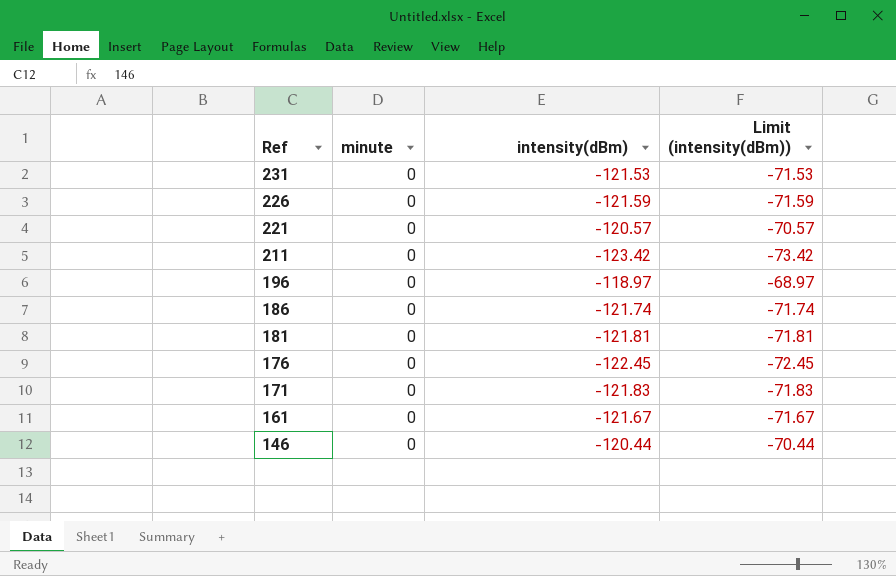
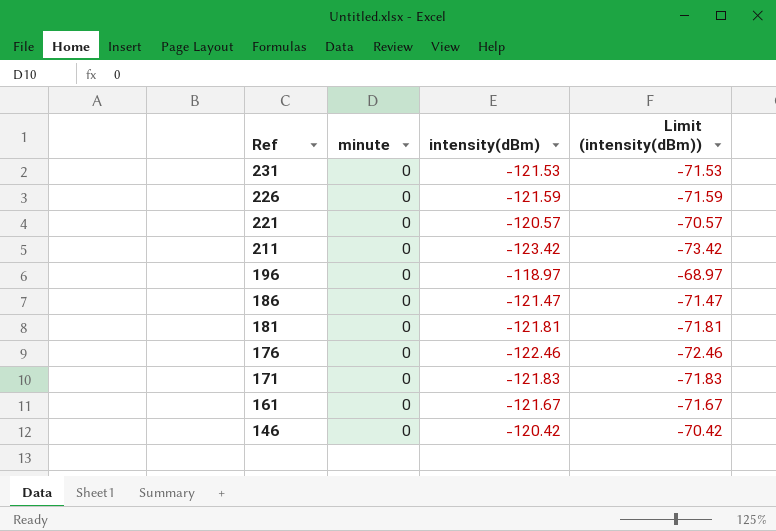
186 | intensity(dBm): -121.74 -> -121.47
186 | Limit (intensity(dBm)): -71.74 -> -71.47
176 | intensity(dBm): -122.45 -> -122.46
176 | Limit (intensity(dBm)): -72.45 -> -72.46
146 | intensity(dBm): -120.44 -> -120.42
146 | Limit (intensity(dBm)): -70.44 -> -70.42

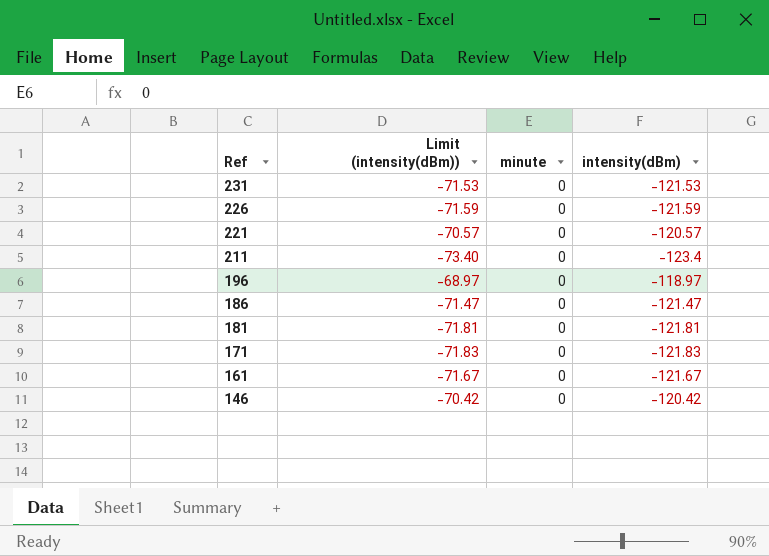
column Limit (intensity(dBm)) | position: 4 -> 2
row 176: 0 | -122.46 | -72.46 -> none
211 | Limit (intensity(dBm)): -73.42 -> -73.40
211 | intensity(dBm): -123.42 -> -123.4

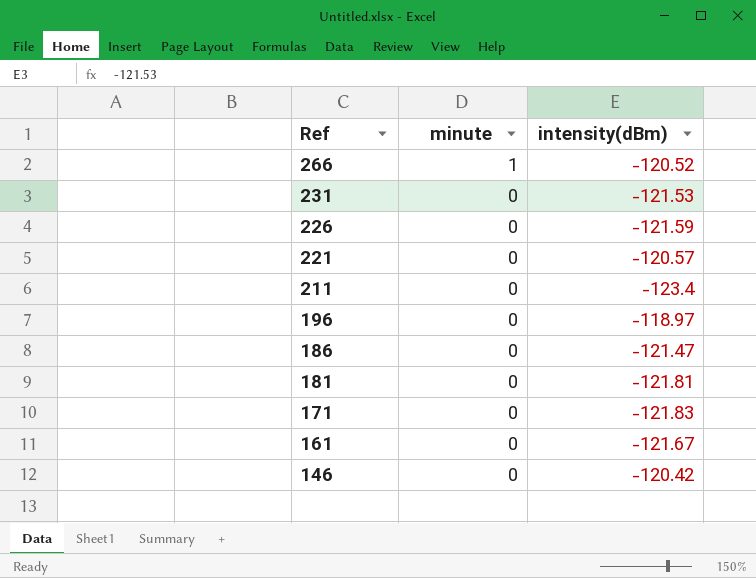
column Limit (intensity(dBm)) | formula: [intensity(dBm)] + 50 -> none
row 266: none -> 1 | -120.52

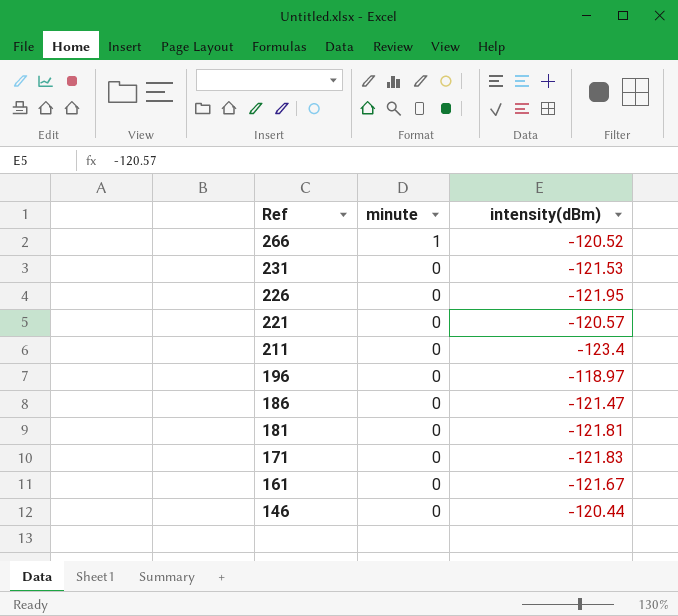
226 | intensity(dBm): -121.59 -> -121.95
146 | intensity(dBm): -120.42 -> -120.44

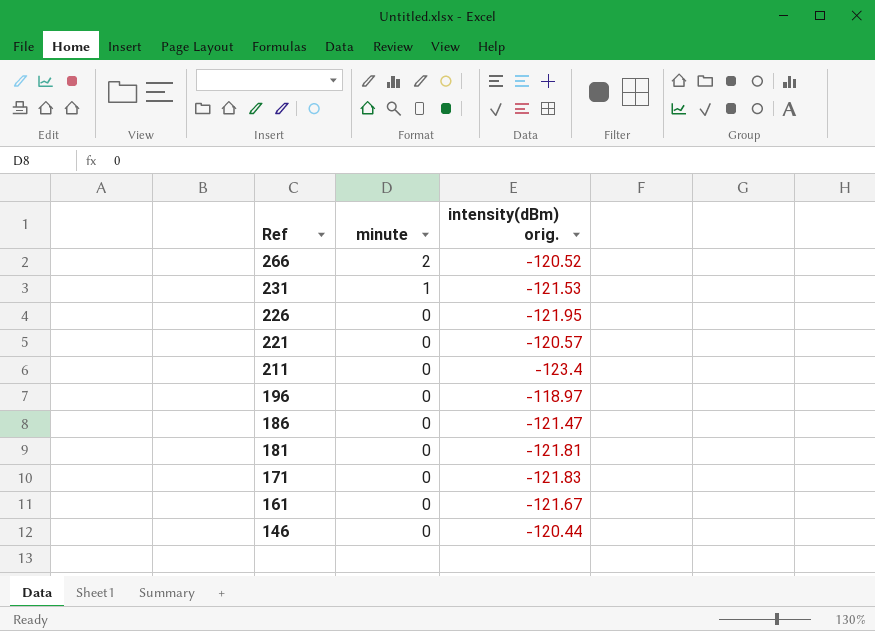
column name: intensity(dBm) -> intensity(dBm) orig.
266 | minute: 1 -> 2
231 | minute: 0 -> 1

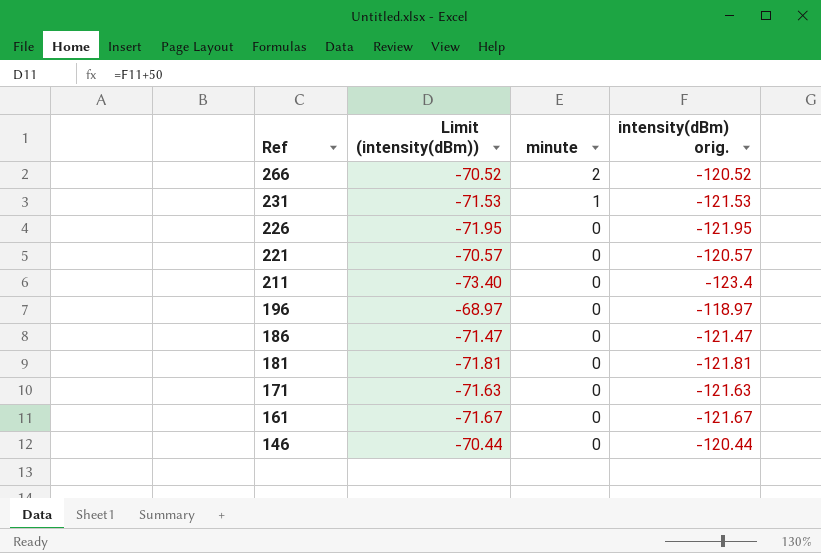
column Limit (intensity(dBm)) | formula: none -> [intensity(dBm) orig.] + 50
171 | intensity(dBm) orig.: -121.83 -> -121.63

